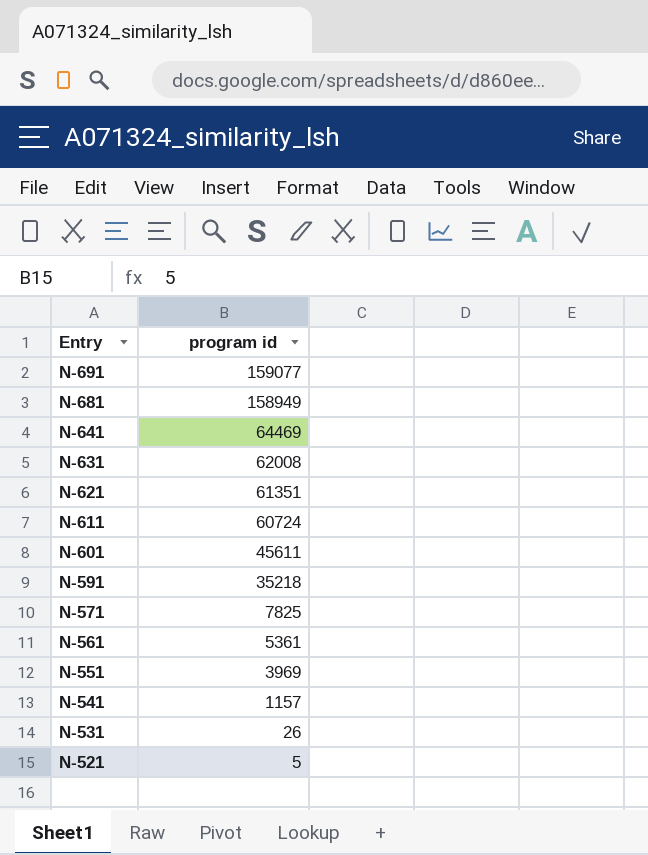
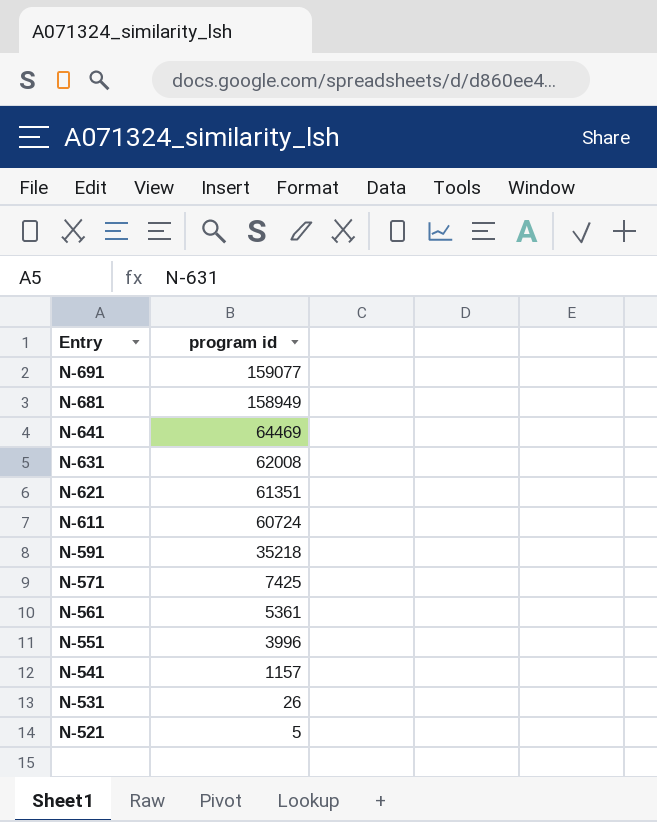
row N-601: 45611 -> none
N-571 | program id: 7825 -> 7425
N-551 | program id: 3969 -> 3996

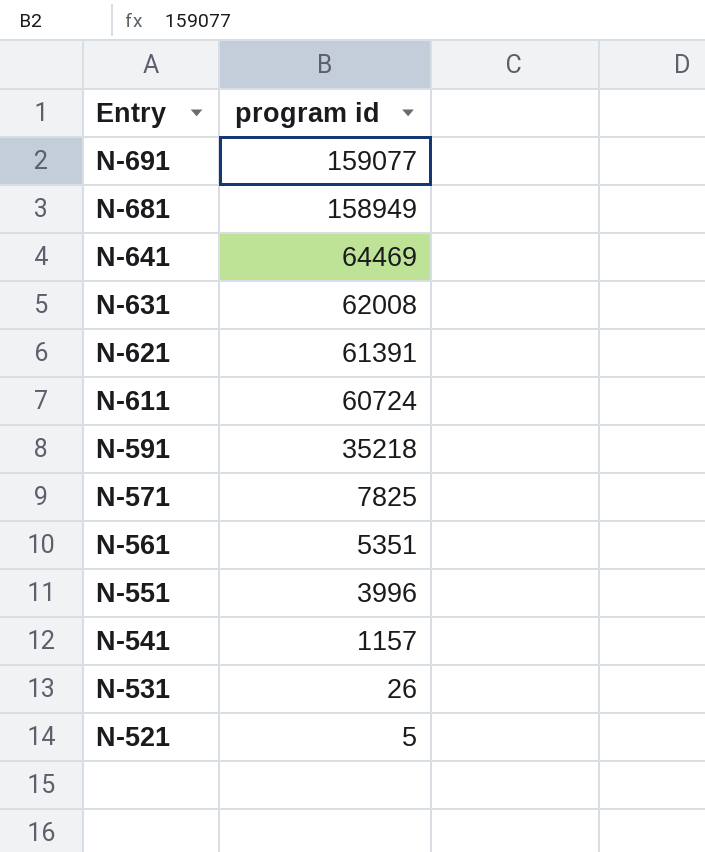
N-621 | program id: 61351 -> 61391
N-571 | program id: 7425 -> 7825
N-561 | program id: 5361 -> 5351

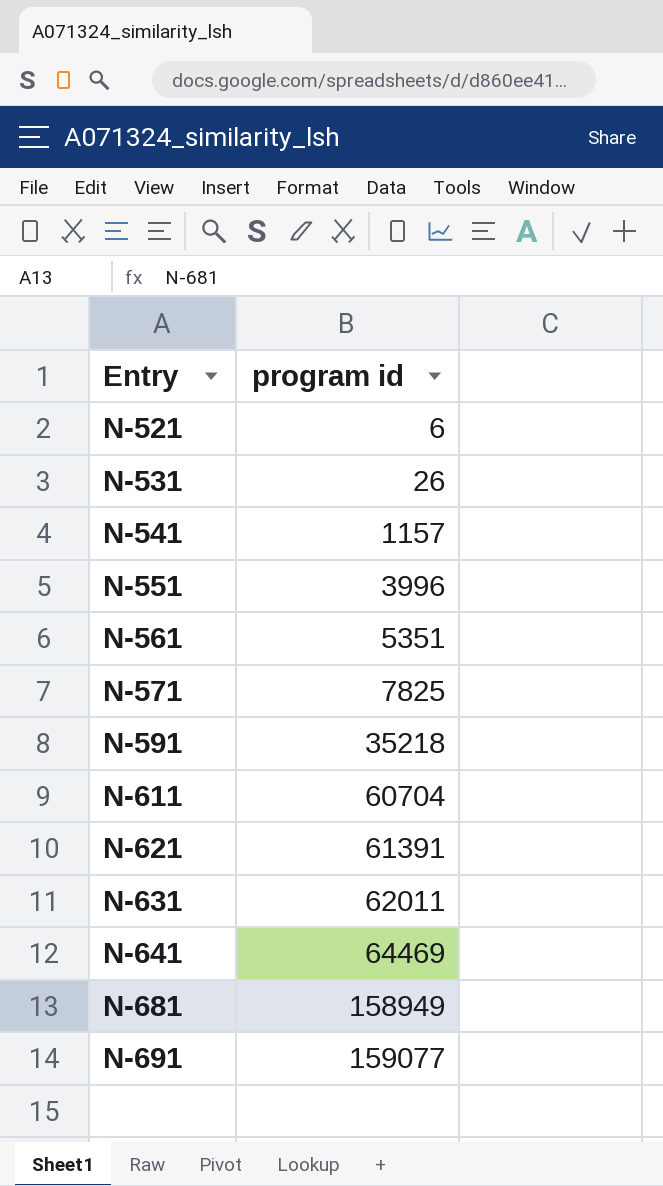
row order: Entry descending -> Entry ascending
N-521 | program id: 5 -> 6
N-611 | program id: 60724 -> 60704
N-631 | program id: 62008 -> 62011

